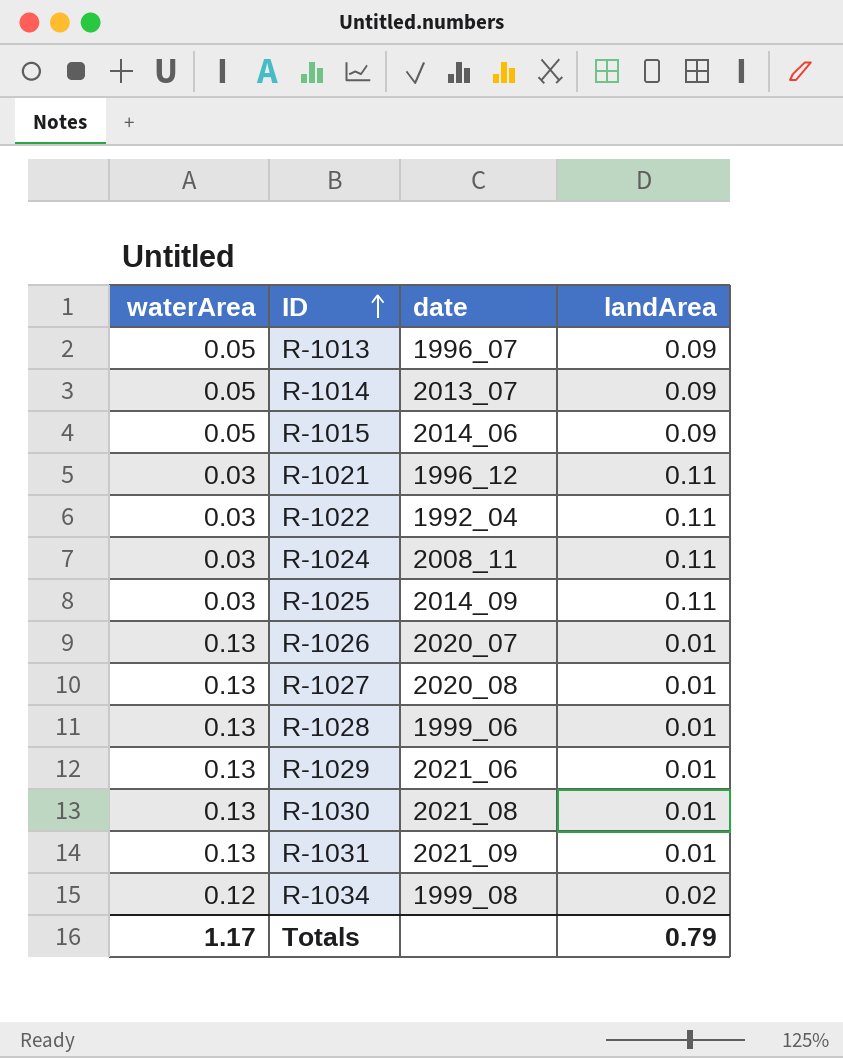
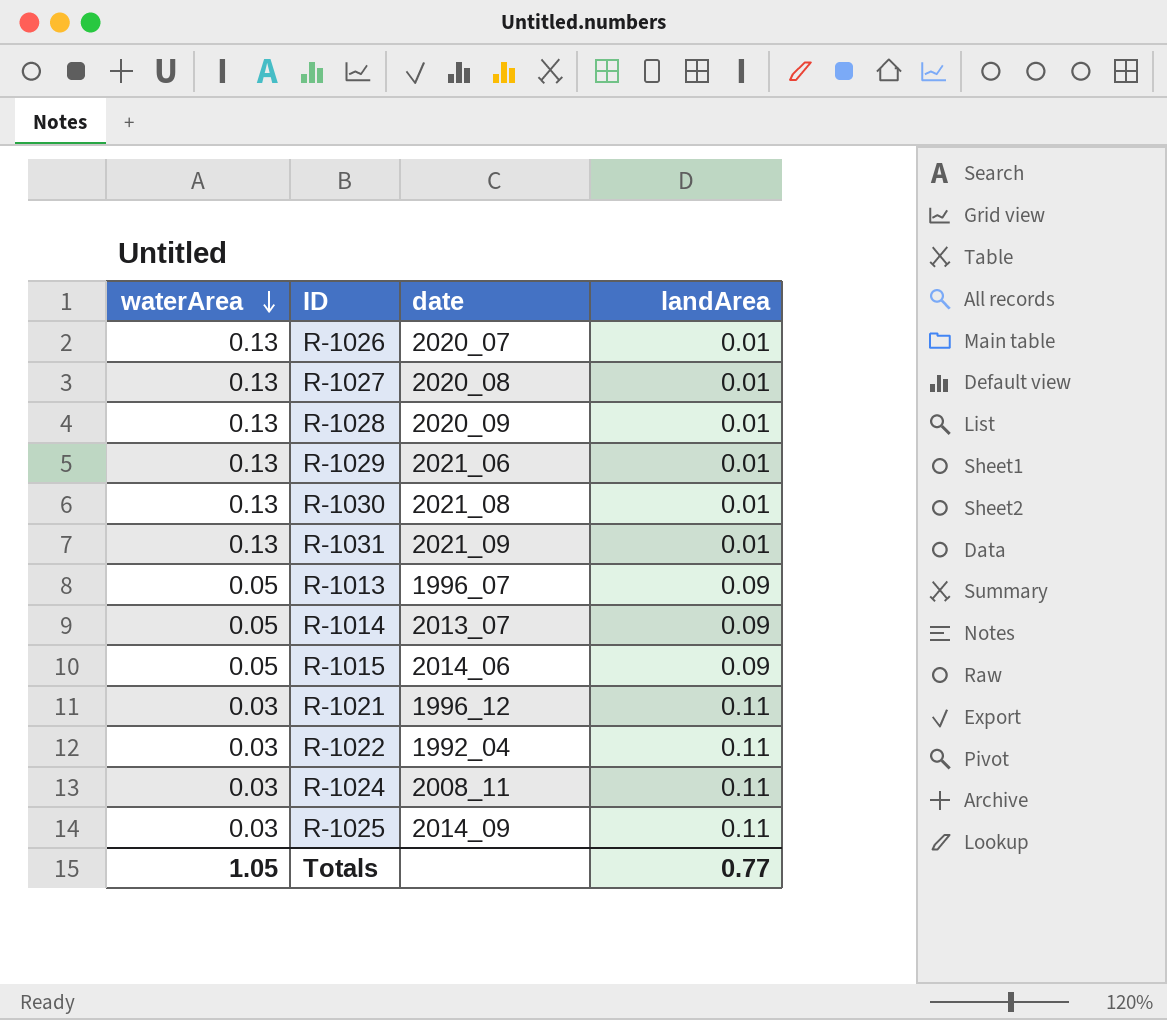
row order: ID ascending -> waterArea descending
row R-1034: 0.12 | 1999_08 | 0.02 -> none
R-1028 | date: 1999_06 -> 2020_09
Totals | waterArea: 1.17 -> 1.05
Totals | landArea: 0.79 -> 0.77

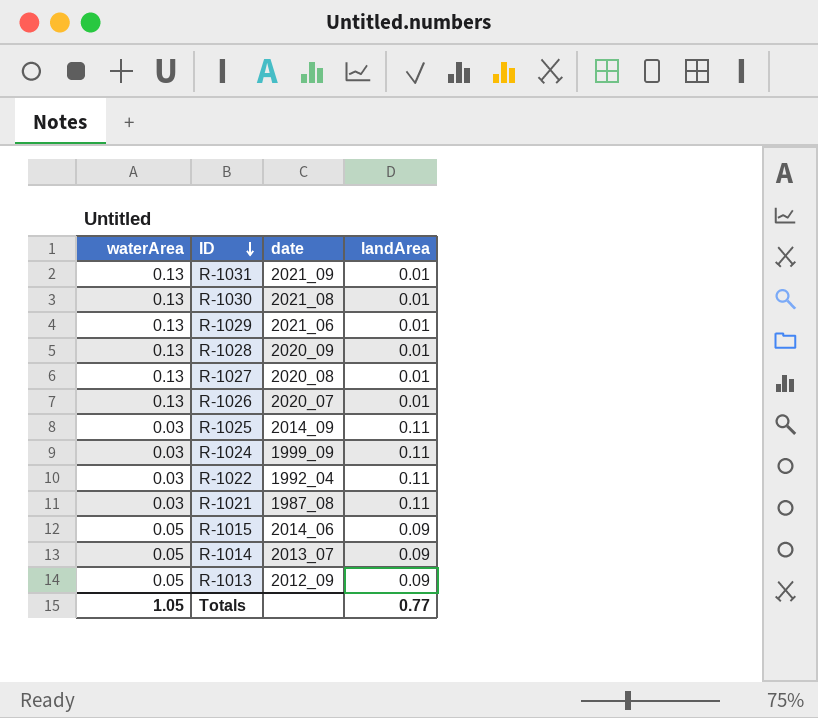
row order: waterArea descending -> ID descending
R-1024 | date: 2008_11 -> 1999_09
R-1021 | date: 1996_12 -> 1987_08
R-1013 | date: 1996_07 -> 2012_09

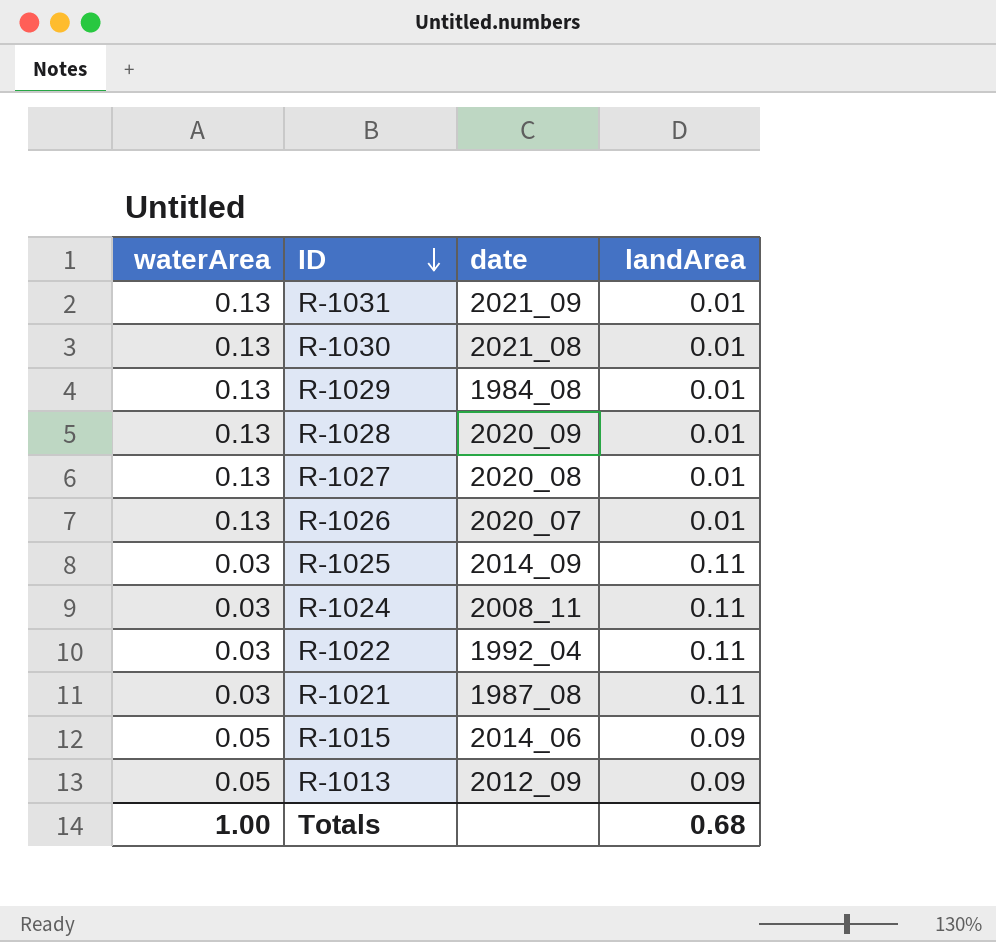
row R-1014: 0.05 | 2013_07 | 0.09 -> none
R-1029 | date: 2021_06 -> 1984_08
R-1024 | date: 1999_09 -> 2008_11
Totals | waterArea: 1.05 -> 1.00
Totals | landArea: 0.77 -> 0.68

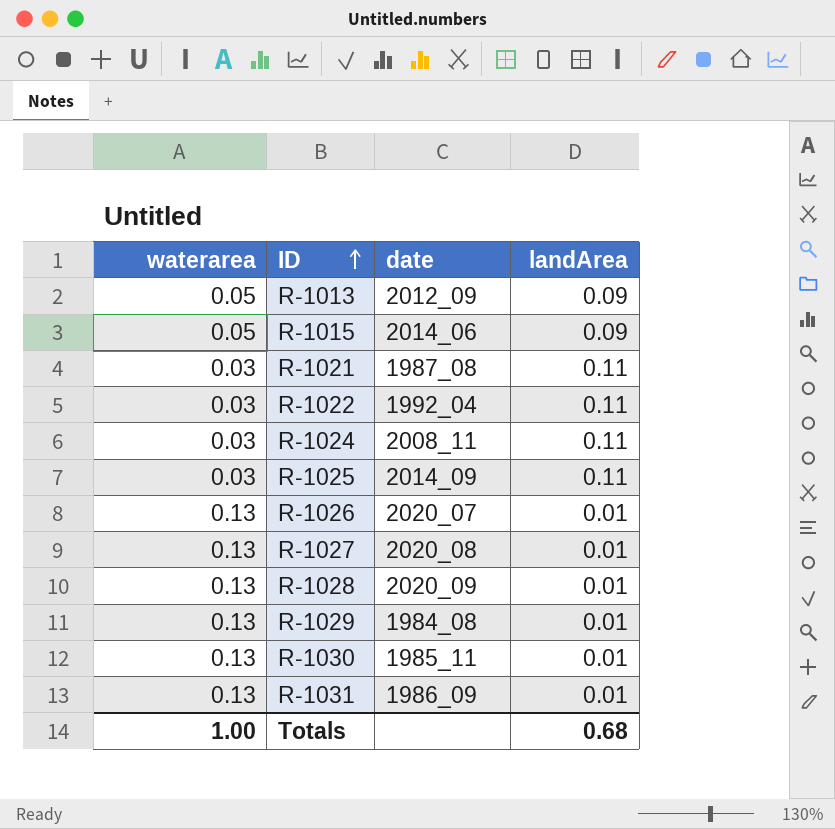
row order: ID descending -> ID ascending
column name: waterArea -> waterarea
R-1030 | date: 2021_08 -> 1985_11
R-1031 | date: 2021_09 -> 1986_09

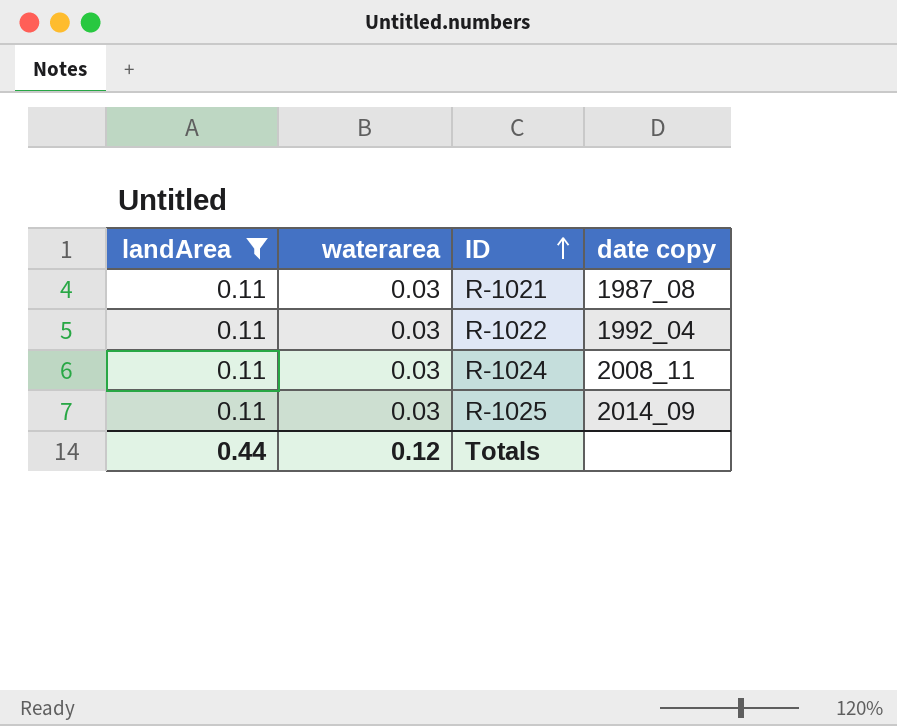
filter: none -> landArea = 0.11
column landArea | position: 4 -> 1
column name: date -> date copy
Totals | landArea: 0.68 -> 0.44
Totals | waterarea: 1.00 -> 0.12

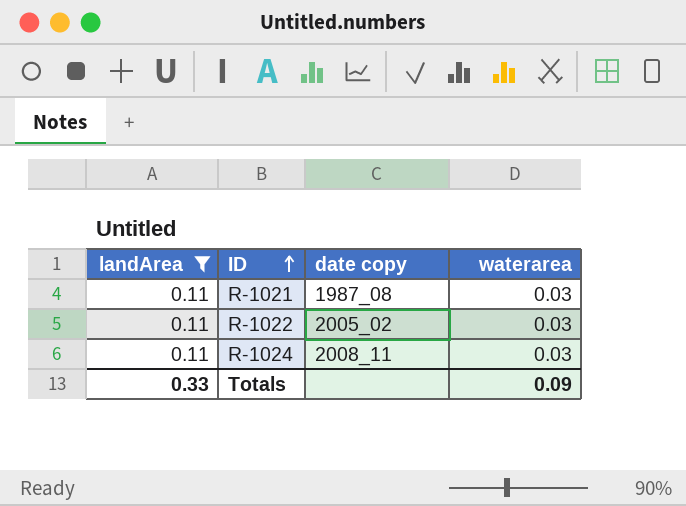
column waterarea | position: 2 -> 4
row R-1025: 0.11 | 0.03 | 2014_09 -> none
R-1022 | date copy: 1992_04 -> 2005_02
Totals | landArea: 0.44 -> 0.33
Totals | waterarea: 0.12 -> 0.09

